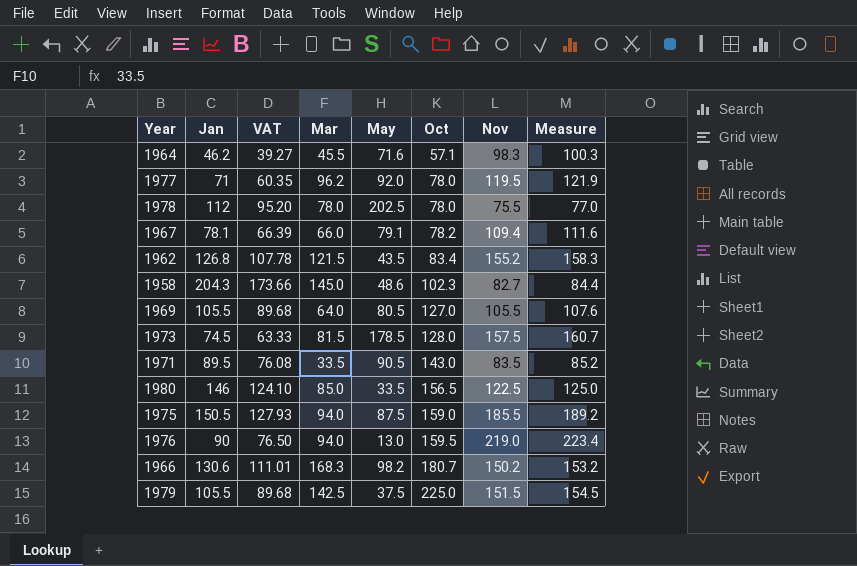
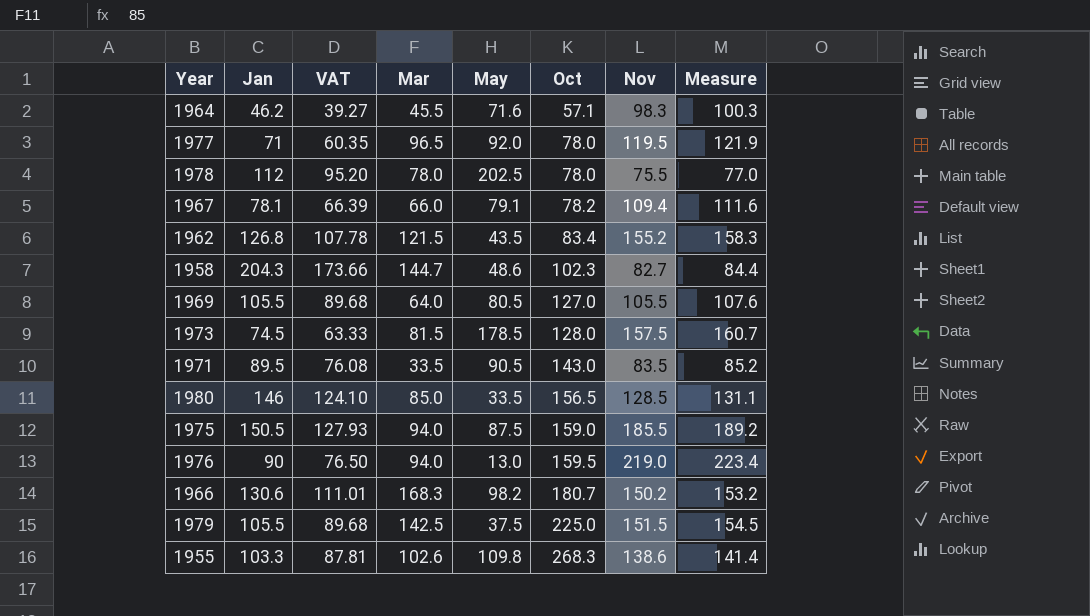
1977 | Mar: 96.2 -> 96.5
1958 | Mar: 145.0 -> 144.7
1980 | Nov: 122.5 -> 128.5
1980 | Measure: 125.0 -> 131.1
row 1955: none -> 103.3 | 87.81 | 102.6 | 109.8 | 268.3 | 138.6 | 141.4

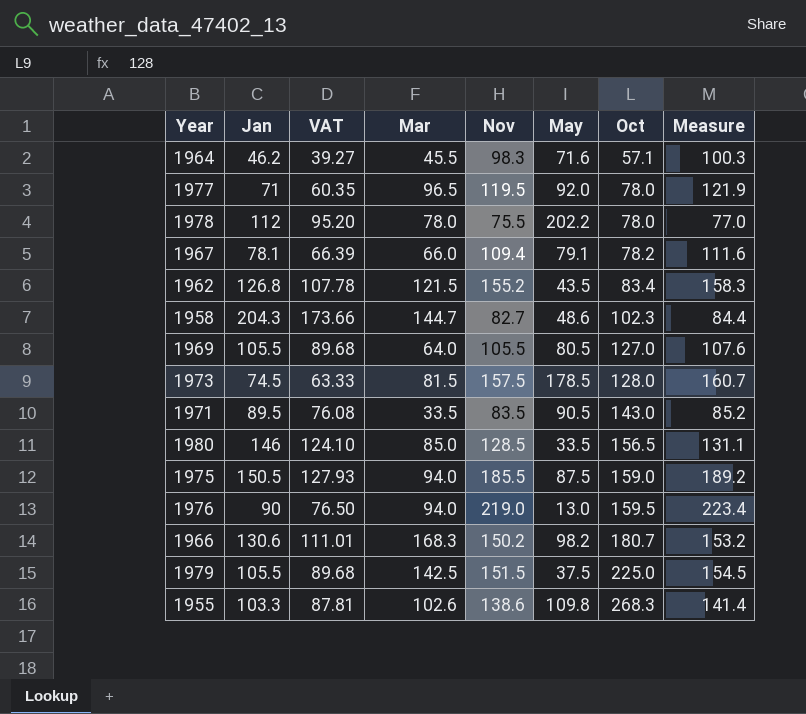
column Nov | position: 7 -> 5
1978 | May: 202.5 -> 202.2

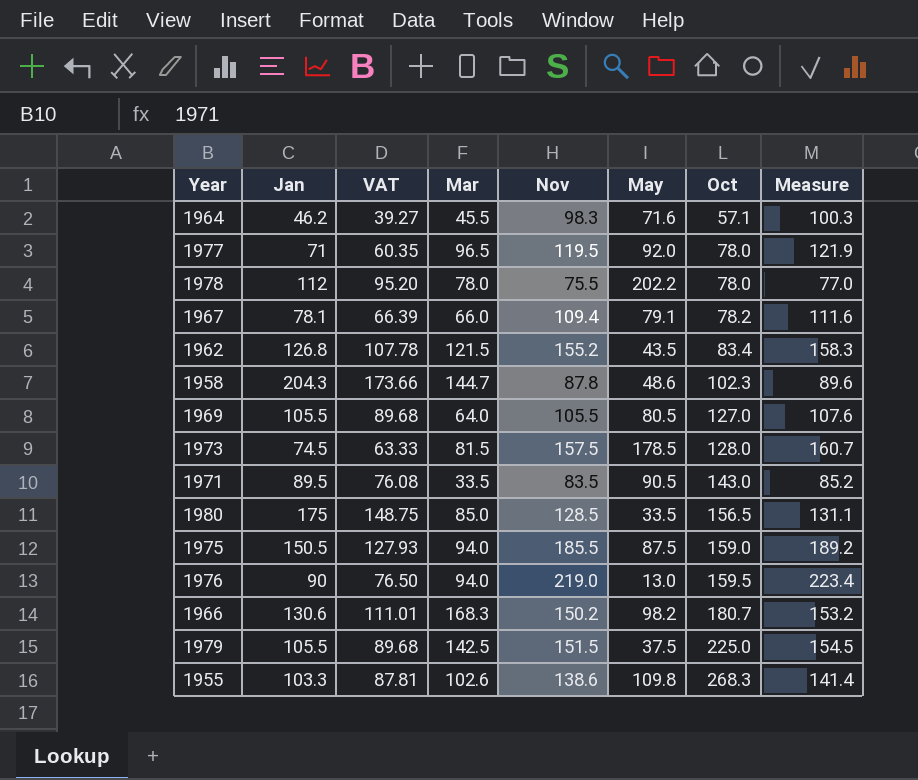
1958 | Nov: 82.7 -> 87.8
1958 | Measure: 84.4 -> 89.6
1980 | Jan: 146 -> 175
1980 | VAT: 124.10 -> 148.75

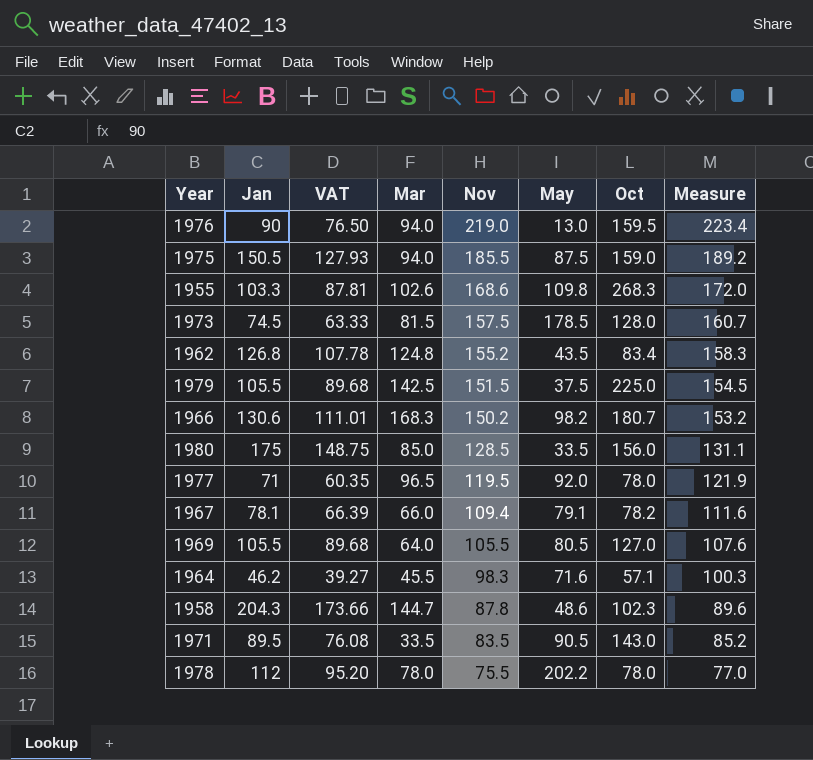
row order: Oct ascending -> Nov descending
1955 | Nov: 138.6 -> 168.6
1955 | Measure: 141.4 -> 172.0
1962 | Mar: 121.5 -> 124.8
1980 | Oct: 156.5 -> 156.0

